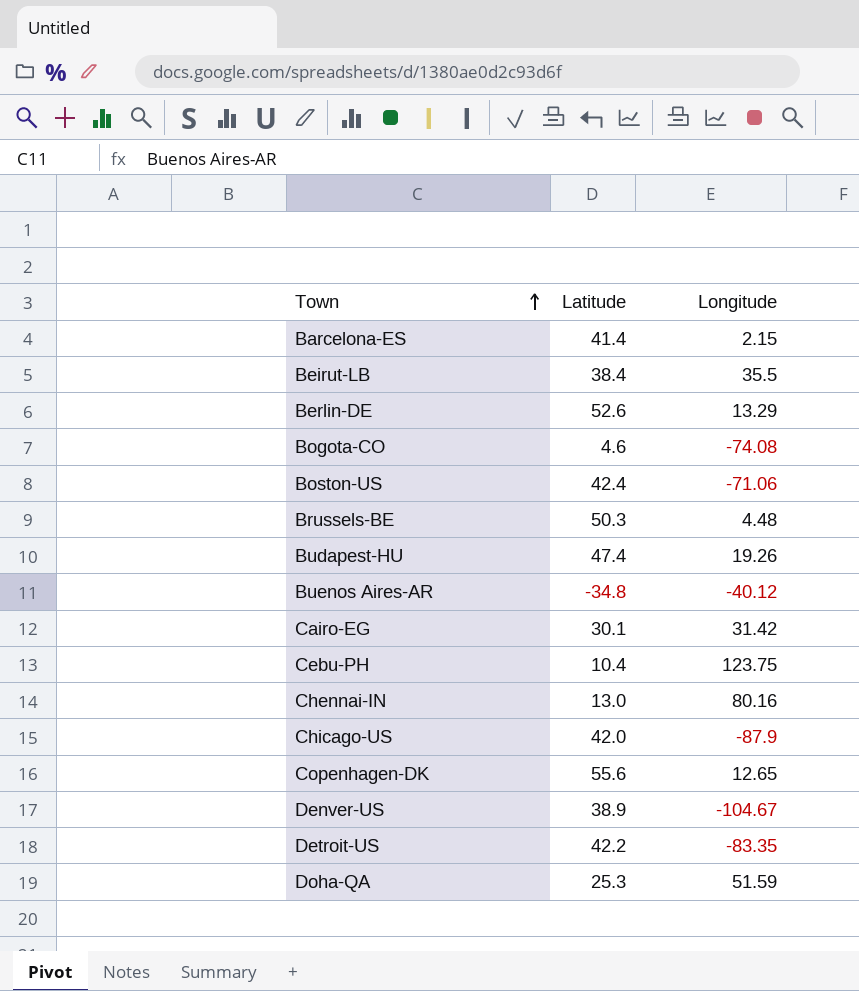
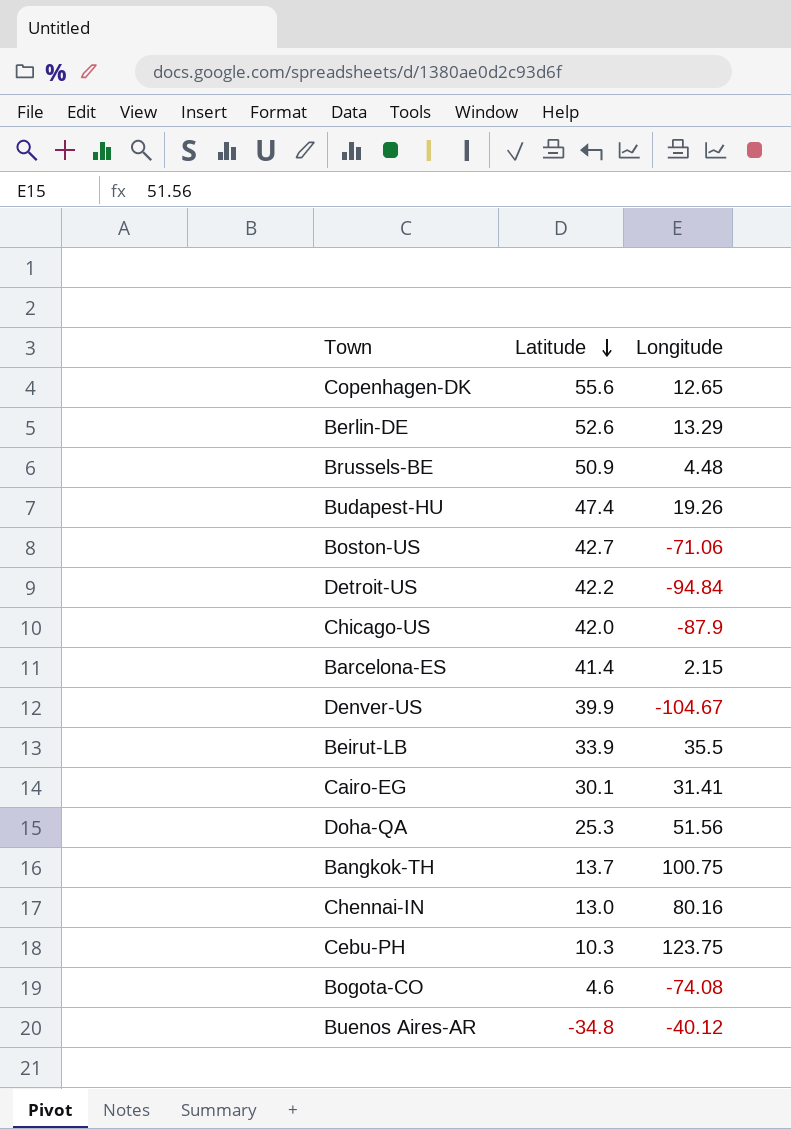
row order: Town ascending -> Latitude descending
Brussels-BE | Latitude: 50.3 -> 50.9
Boston-US | Latitude: 42.4 -> 42.7
Detroit-US | Longitude: -83.35 -> -94.84
Denver-US | Latitude: 38.9 -> 39.9
Beirut-LB | Latitude: 38.4 -> 33.9
Cairo-EG | Longitude: 31.42 -> 31.41
Doha-QA | Longitude: 51.59 -> 51.56
row Bangkok-TH: none -> 13.7 | 100.75
Cebu-PH | Latitude: 10.4 -> 10.3

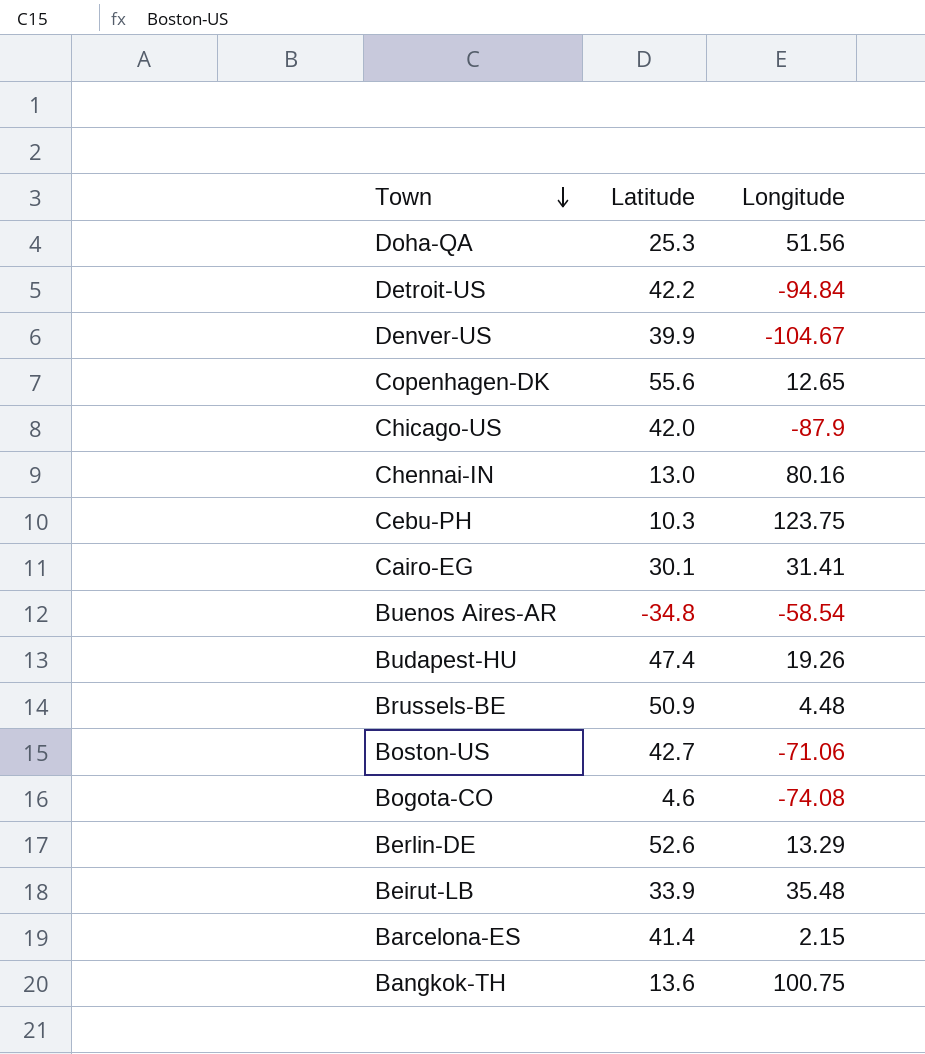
row order: Latitude descending -> Town descending
Buenos Aires-AR | Longitude: -40.12 -> -58.54
Beirut-LB | Longitude: 35.5 -> 35.48
Bangkok-TH | Latitude: 13.7 -> 13.6

